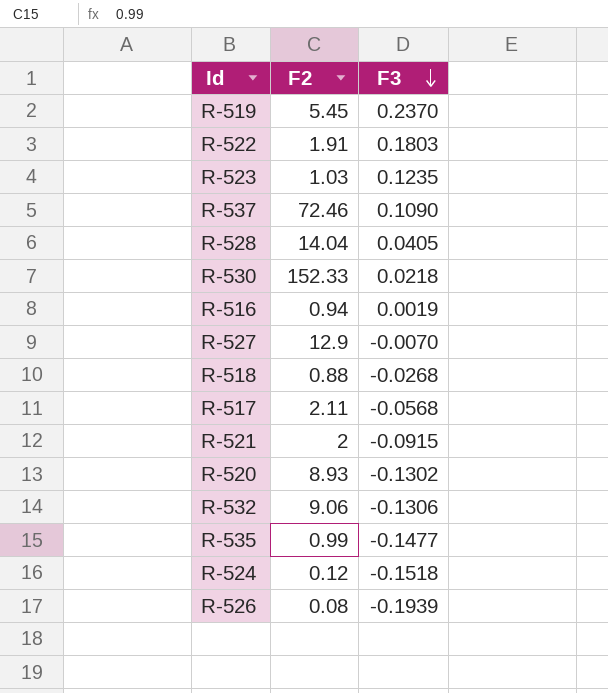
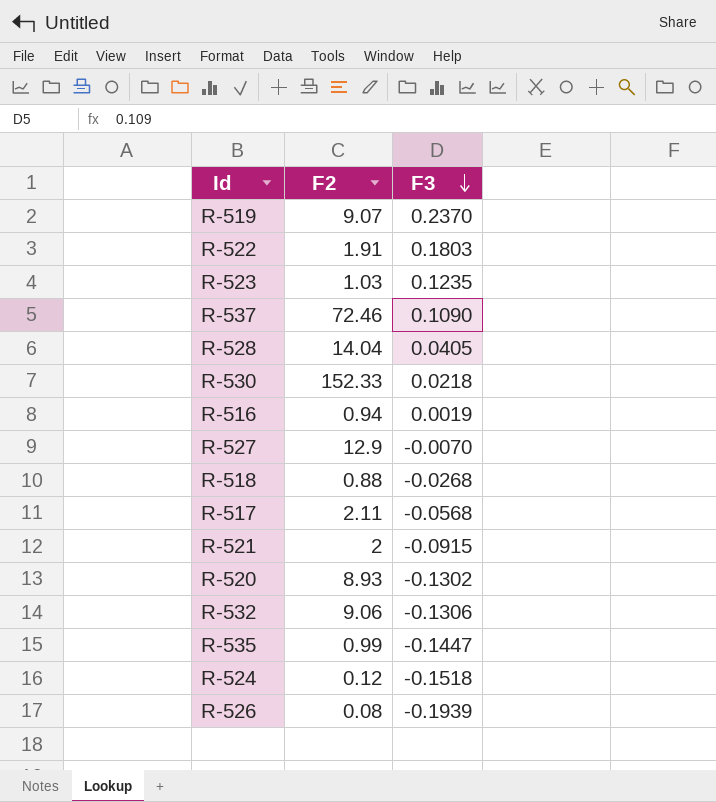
R-519 | F2: 5.45 -> 9.07
R-535 | F3: -0.1477 -> -0.1447

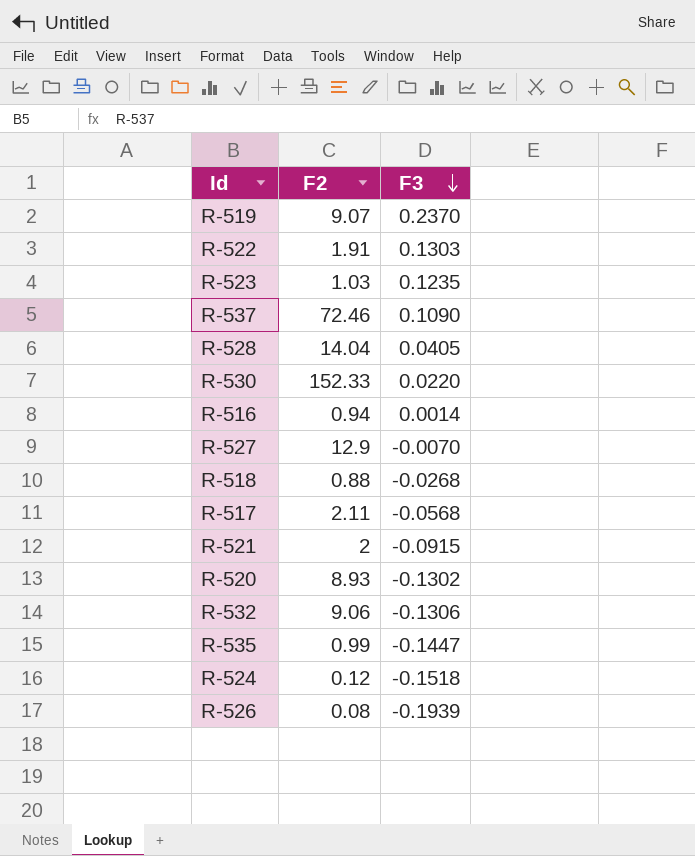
R-522 | F3: 0.1803 -> 0.1303
R-530 | F3: 0.0218 -> 0.0220
R-516 | F3: 0.0019 -> 0.0014

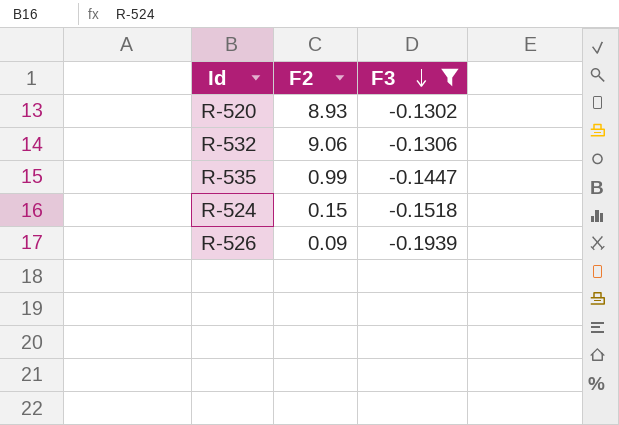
filter: none -> F3 <= -0.1302
R-524 | F2: 0.12 -> 0.15
R-526 | F2: 0.08 -> 0.09

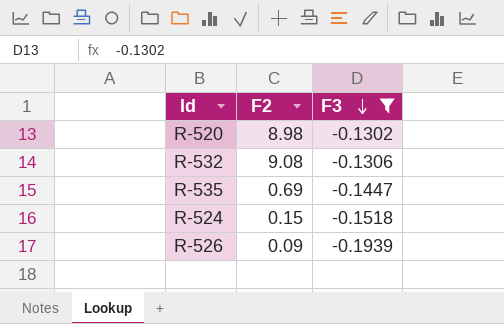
R-520 | F2: 8.93 -> 8.98
R-532 | F2: 9.06 -> 9.08
R-535 | F2: 0.99 -> 0.69

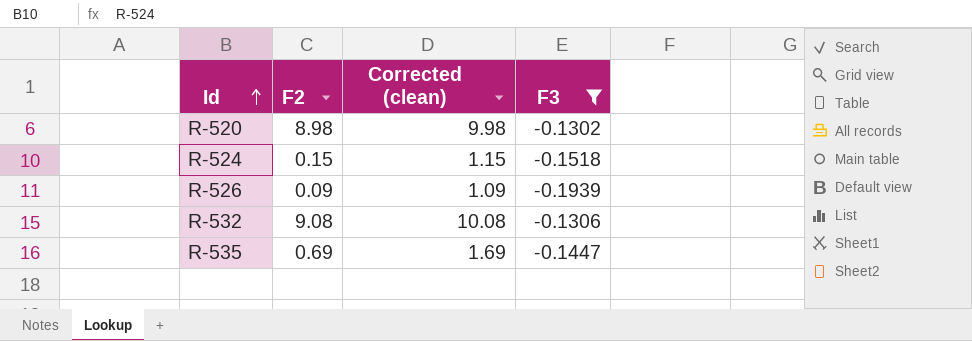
row order: F3 descending -> Id ascending
column Corrected (clean) | formula: none -> [F2] + 1

